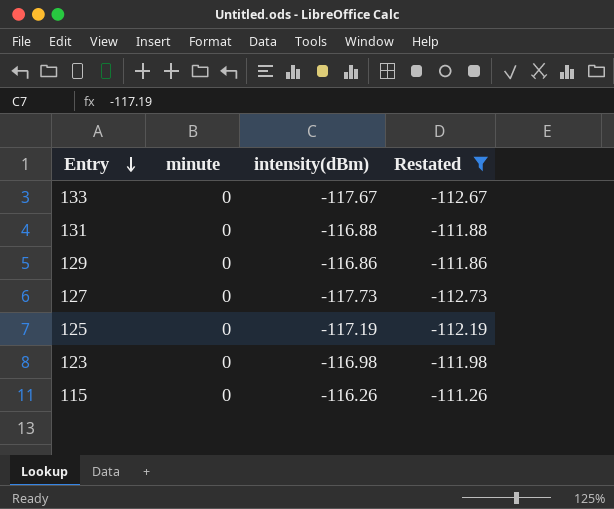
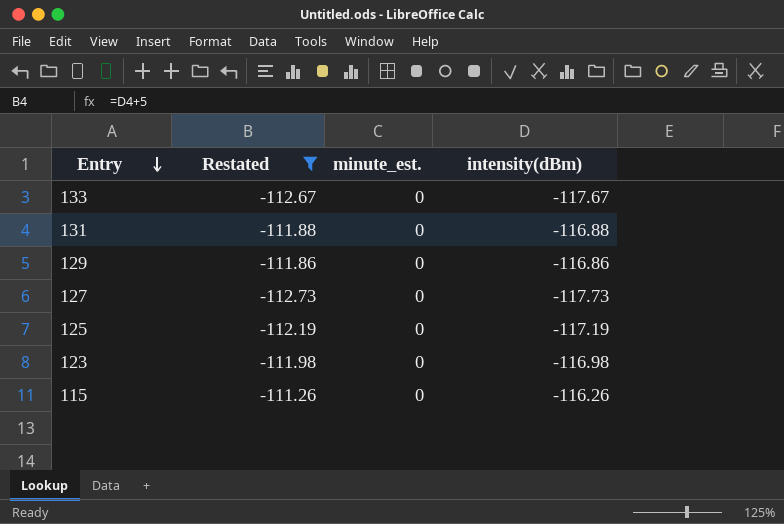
column Restated | position: 4 -> 2
column name: minute -> minute_est.

